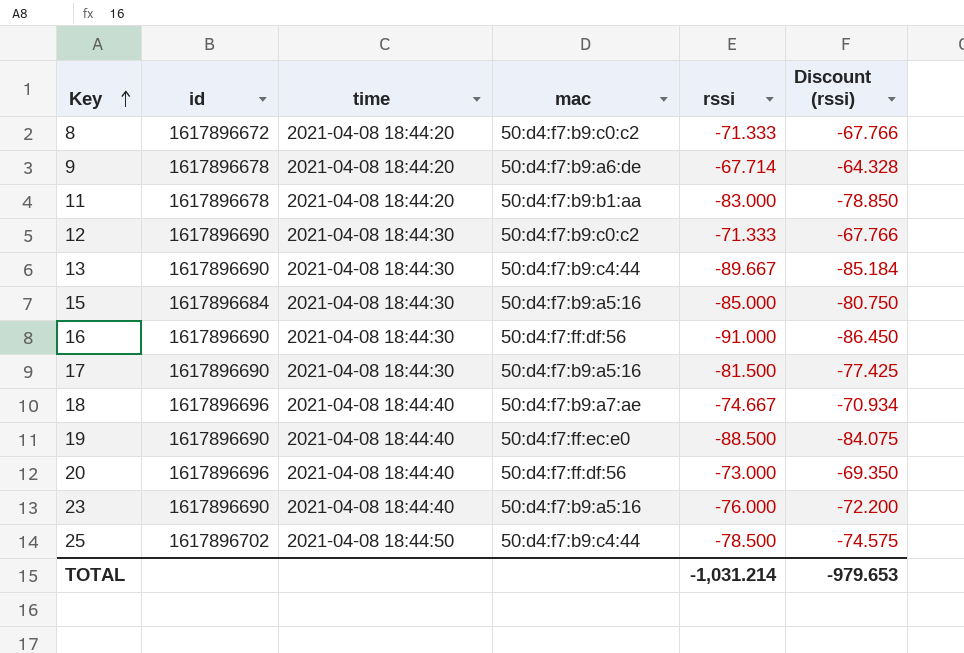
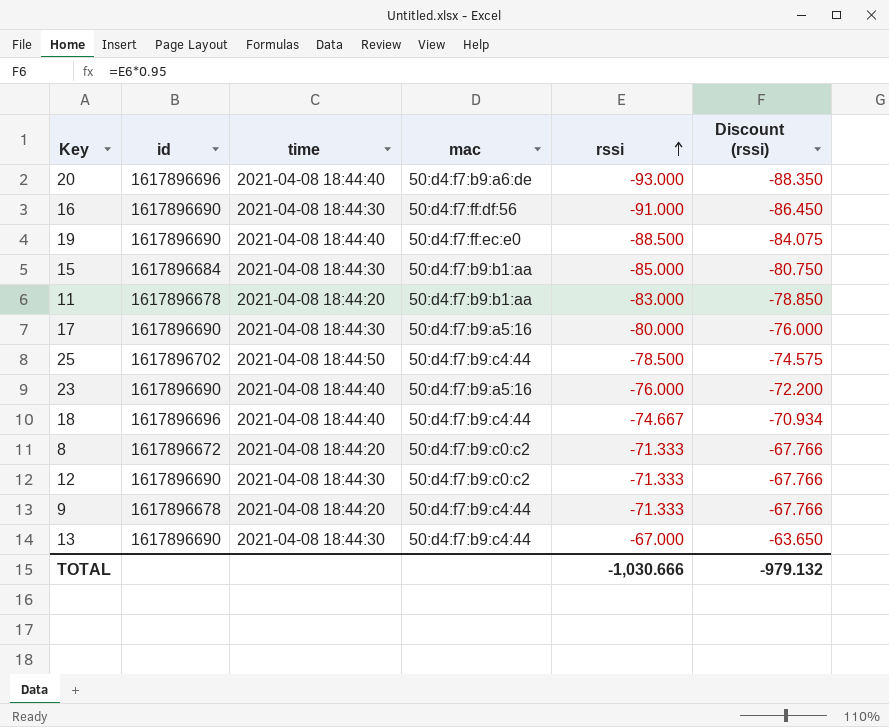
row order: Key ascending -> rssi ascending
20 | mac: 50:d4:f7:ff:df:56 -> 50:d4:f7:b9:a6:de
20 | rssi: -73.000 -> -93.000
20 | Discount (rssi): -69.350 -> -88.350
15 | mac: 50:d4:f7:b9:a5:16 -> 50:d4:f7:b9:b1:aa
17 | rssi: -81.500 -> -80.000
17 | Discount (rssi): -77.425 -> -76.000
18 | mac: 50:d4:f7:b9:a7:ae -> 50:d4:f7:b9:c4:44
9 | mac: 50:d4:f7:b9:a6:de -> 50:d4:f7:b9:c4:44
9 | rssi: -67.714 -> -71.333
9 | Discount (rssi): -64.328 -> -67.766
13 | rssi: -89.667 -> -67.000
13 | Discount (rssi): -85.184 -> -63.650
TOTAL | rssi: -1,031.214 -> -1,030.666
TOTAL | Discount (rssi): -979.653 -> -979.132

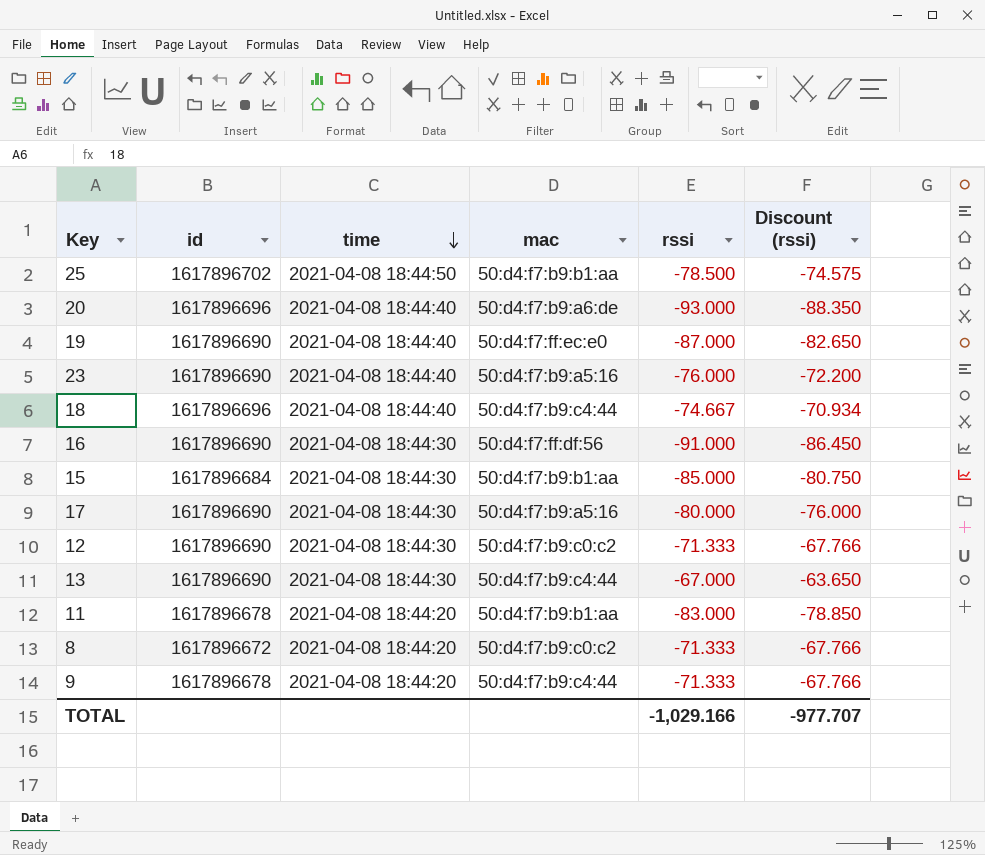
row order: rssi ascending -> time descending
25 | mac: 50:d4:f7:b9:c4:44 -> 50:d4:f7:b9:b1:aa
19 | rssi: -88.500 -> -87.000
19 | Discount (rssi): -84.075 -> -82.650
TOTAL | rssi: -1,030.666 -> -1,029.166
TOTAL | Discount (rssi): -979.132 -> -977.707

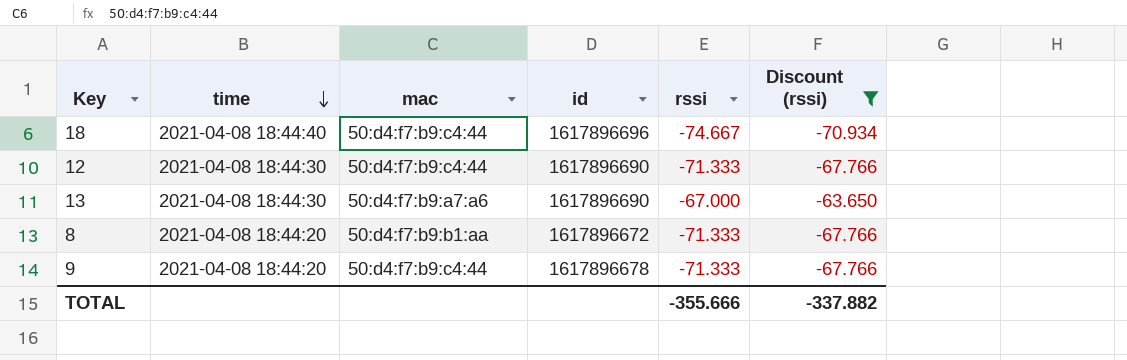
filter: none -> Discount (rssi) >= -70.934
column id | position: 2 -> 4
12 | mac: 50:d4:f7:b9:c0:c2 -> 50:d4:f7:b9:c4:44
13 | mac: 50:d4:f7:b9:c4:44 -> 50:d4:f7:b9:a7:a6
8 | mac: 50:d4:f7:b9:c0:c2 -> 50:d4:f7:b9:b1:aa
TOTAL | rssi: -1,029.166 -> -355.666
TOTAL | Discount (rssi): -977.707 -> -337.882

